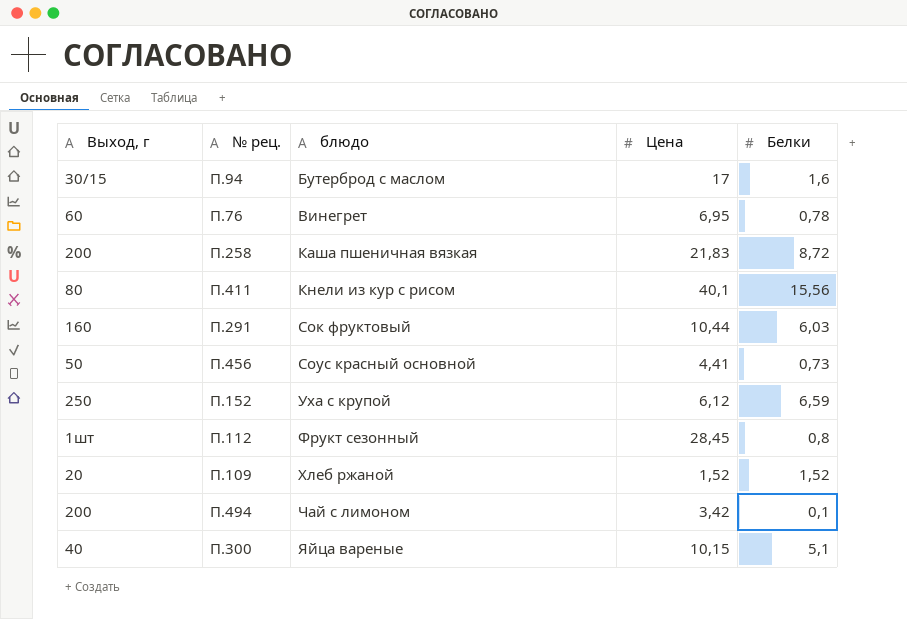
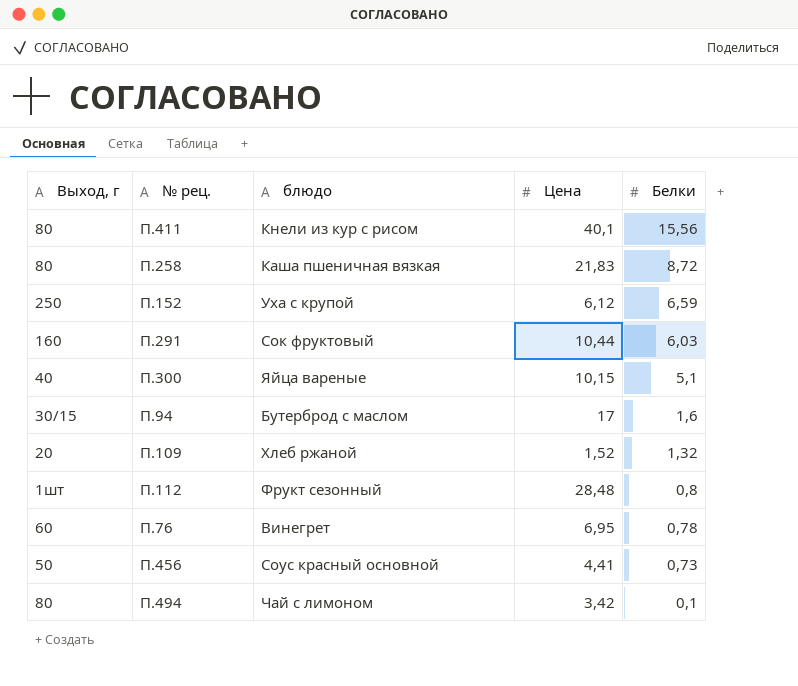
row order: блюдо ascending -> Белки descending
П.258 | Выход, г: 200 -> 80
П.109 | Белки: 1,52 -> 1,32
П.112 | Цена: 28,45 -> 28,48
П.494 | Выход, г: 200 -> 80

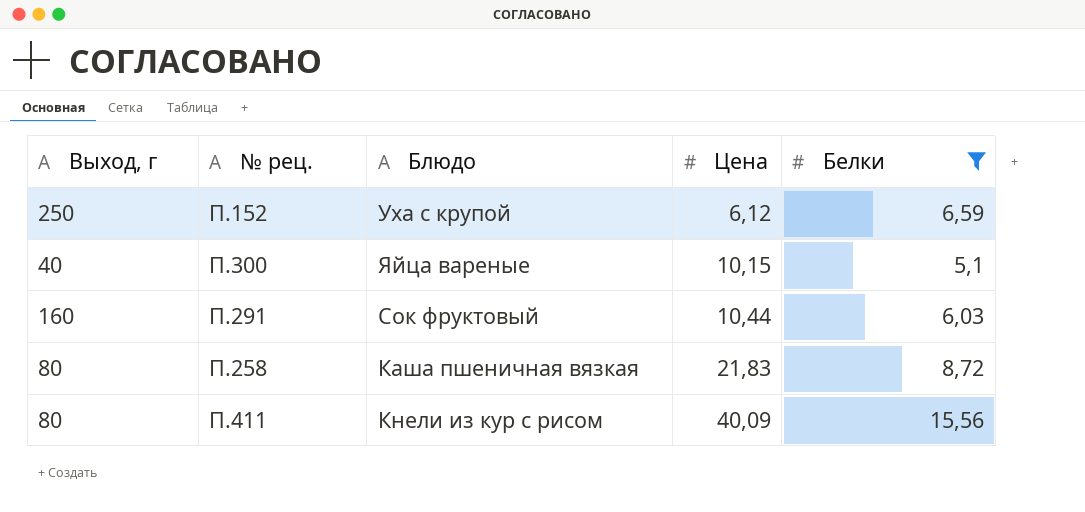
filter: none -> Белки >= 5,1
row order: Белки descending -> Цена ascending
column name: блюдо -> Блюдо
П.411 | Цена: 40,1 -> 40,09

